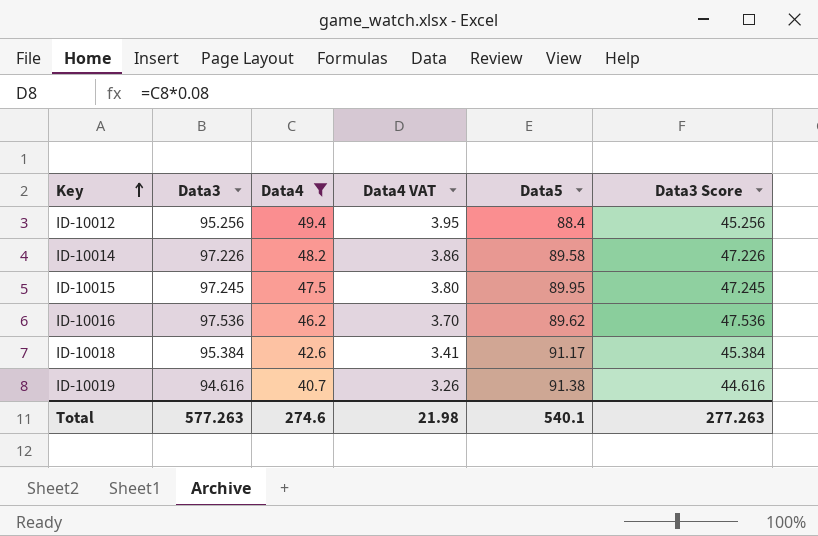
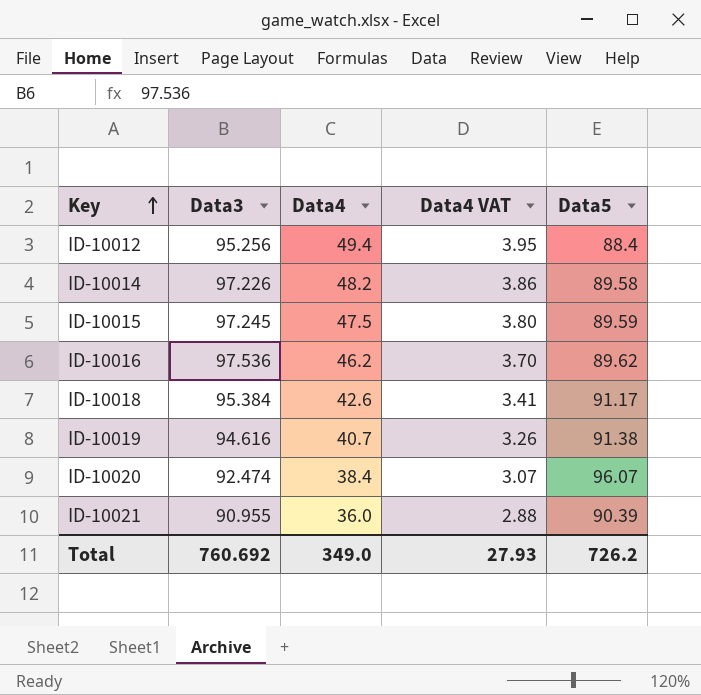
filter: Data4 >= 40.7 -> none
column Data3 Score | formula: [Data3] - 50 -> none
ID-10015 | Data5: 89.95 -> 89.59
Total | Data3: 577.263 -> 760.692
Total | Data4: 274.6 -> 349.0
Total | Data4 VAT: 21.98 -> 27.93
Total | Data5: 540.1 -> 726.2

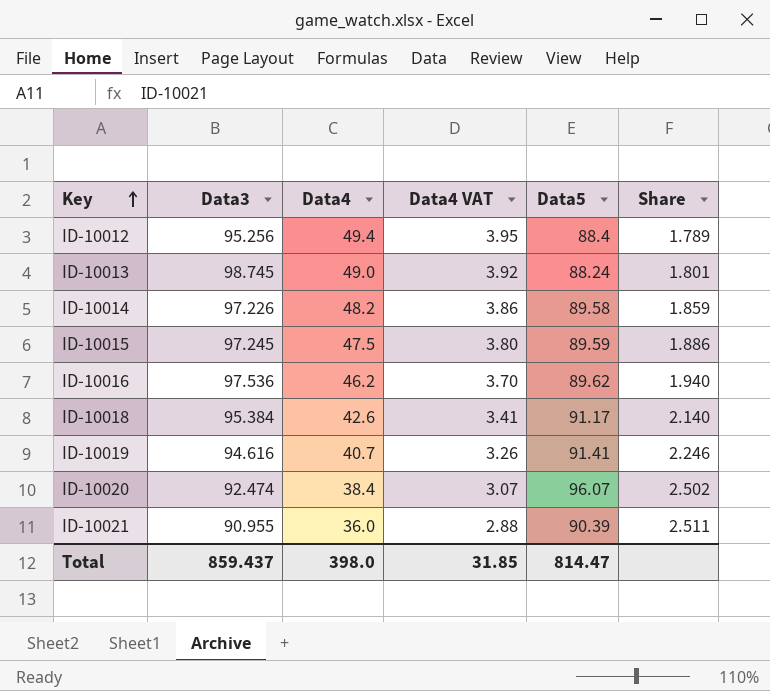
column Share | formula: none -> [Data5] / [Data4]
row ID-10013: none -> 98.745 | 49.0 | 3.92 | 88.24 | 1.801
ID-10019 | Data5: 91.38 -> 91.41
Total | Data3: 760.692 -> 859.437
Total | Data4: 349.0 -> 398.0
Total | Data4 VAT: 27.93 -> 31.85
Total | Data5: 726.2 -> 814.47

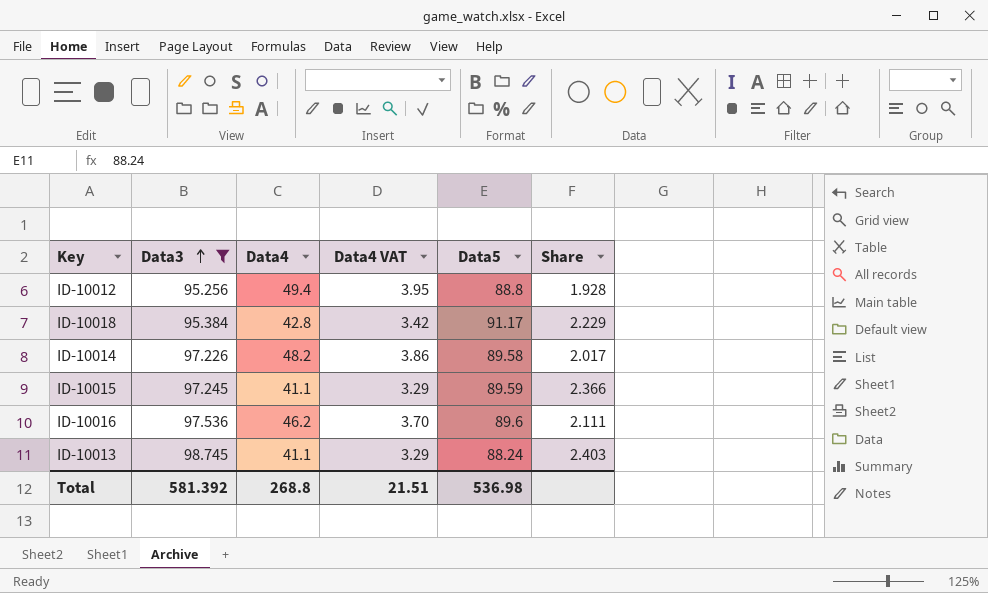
filter: none -> Data3 >= 95.256
row order: Key ascending -> Data3 ascending
column Share | formula: [Data5] / [Data4] -> [Data3] / [Data4]
ID-10012 | Data5: 88.4 -> 88.8
ID-10018 | Data4: 42.6 -> 42.8
ID-10018 | Data4 VAT: 3.41 -> 3.42
ID-10015 | Data4: 47.5 -> 41.1
ID-10015 | Data4 VAT: 3.80 -> 3.29
ID-10016 | Data5: 89.62 -> 89.6
ID-10013 | Data4: 49.0 -> 41.1
ID-10013 | Data4 VAT: 3.92 -> 3.29
Total | Data3: 859.437 -> 581.392
Total | Data4: 398.0 -> 268.8
Total | Data4 VAT: 31.85 -> 21.51
Total | Data5: 814.47 -> 536.98

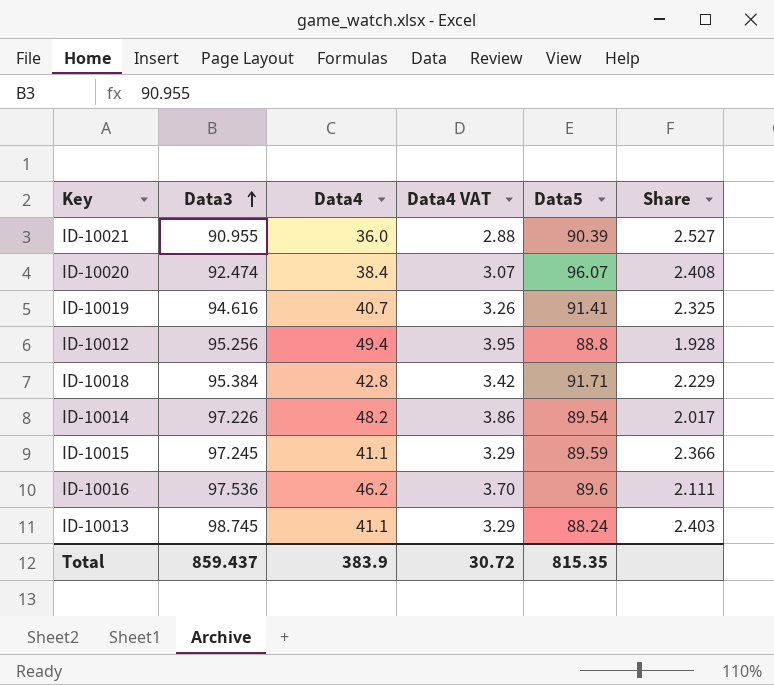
filter: Data3 >= 95.256 -> none
ID-10018 | Data5: 91.17 -> 91.71
ID-10014 | Data5: 89.58 -> 89.54
Total | Data3: 581.392 -> 859.437
Total | Data4: 268.8 -> 383.9
Total | Data4 VAT: 21.51 -> 30.72
Total | Data5: 536.98 -> 815.35

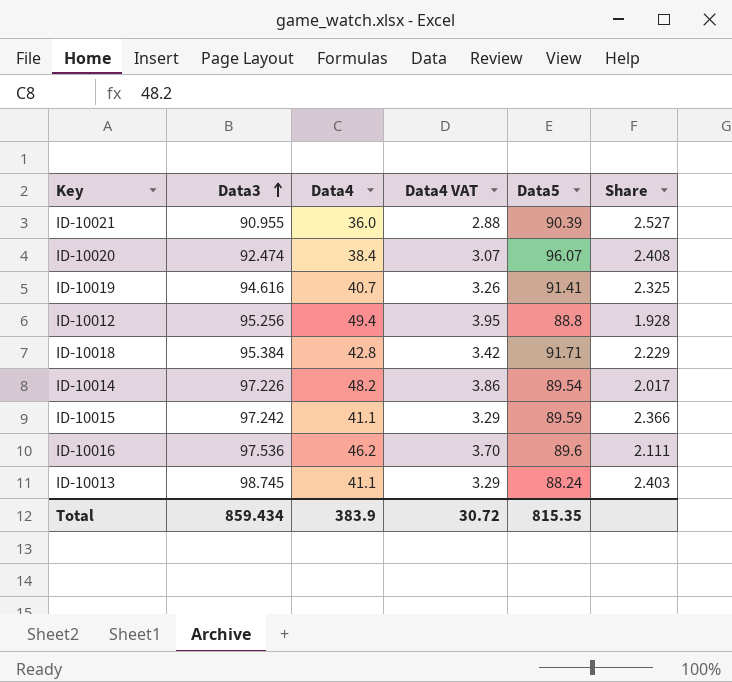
ID-10015 | Data3: 97.245 -> 97.242
Total | Data3: 859.437 -> 859.434

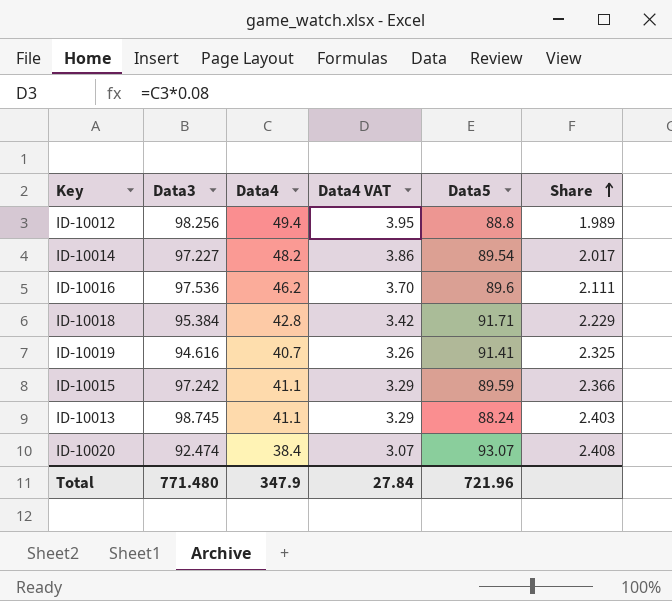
row order: Data3 ascending -> Share ascending
row ID-10021: 90.955 | 36.0 | 2.88 | 90.39 | 2.527 -> none
ID-10012 | Data3: 95.256 -> 98.256
ID-10012 | Share: 1.928 -> 1.989
ID-10014 | Data3: 97.226 -> 97.227
ID-10020 | Data5: 96.07 -> 93.07
Total | Data3: 859.434 -> 771.480
Total | Data4: 383.9 -> 347.9
Total | Data4 VAT: 30.72 -> 27.84
Total | Data5: 815.35 -> 721.96

